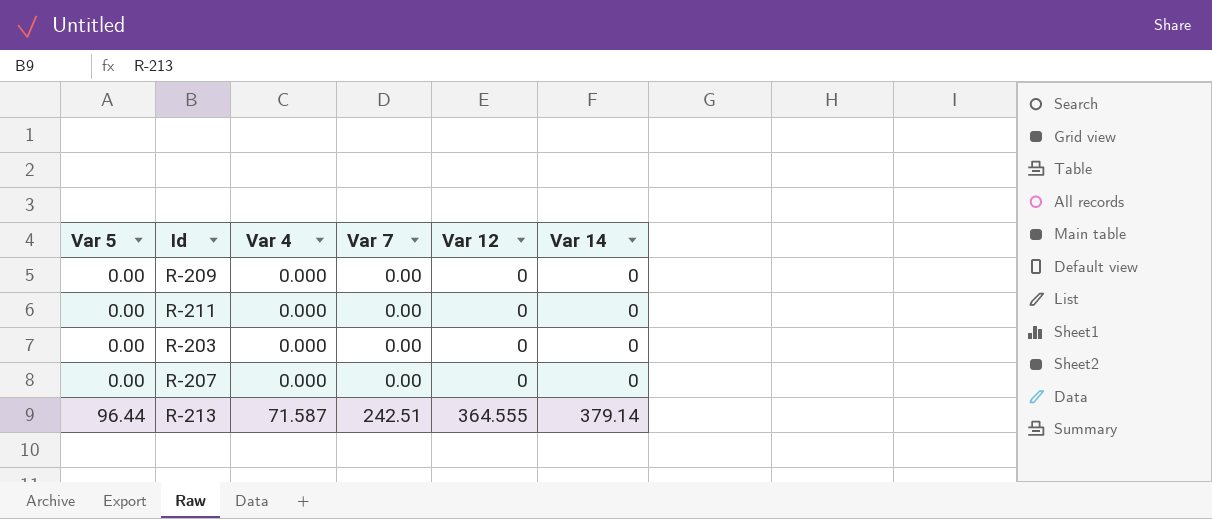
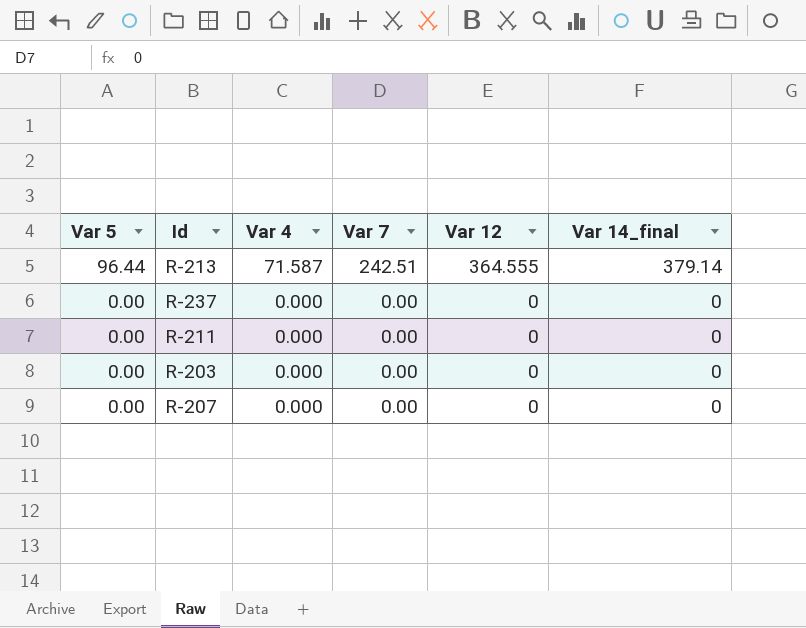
row order: Var 5 ascending -> Var 5 descending
column name: Var 14 -> Var 14_final
row R-209: 0.00 | 0.000 | 0.00 | 0 | 0 -> none
row R-237: none -> 0.00 | 0.000 | 0.00 | 0 | 0

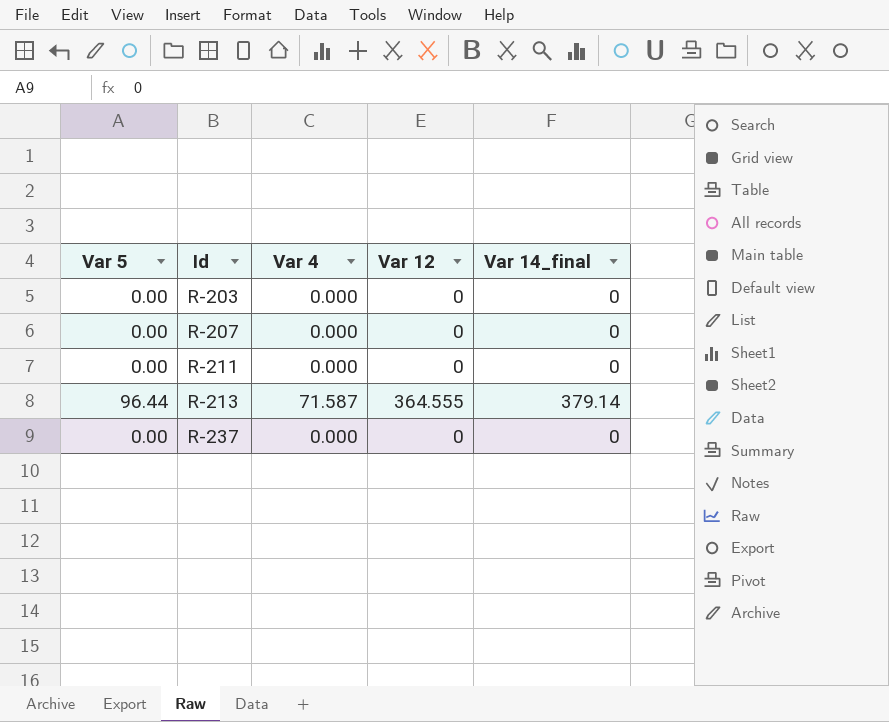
row order: Var 5 descending -> Id ascending
column Var 7 | position: 4 -> none

